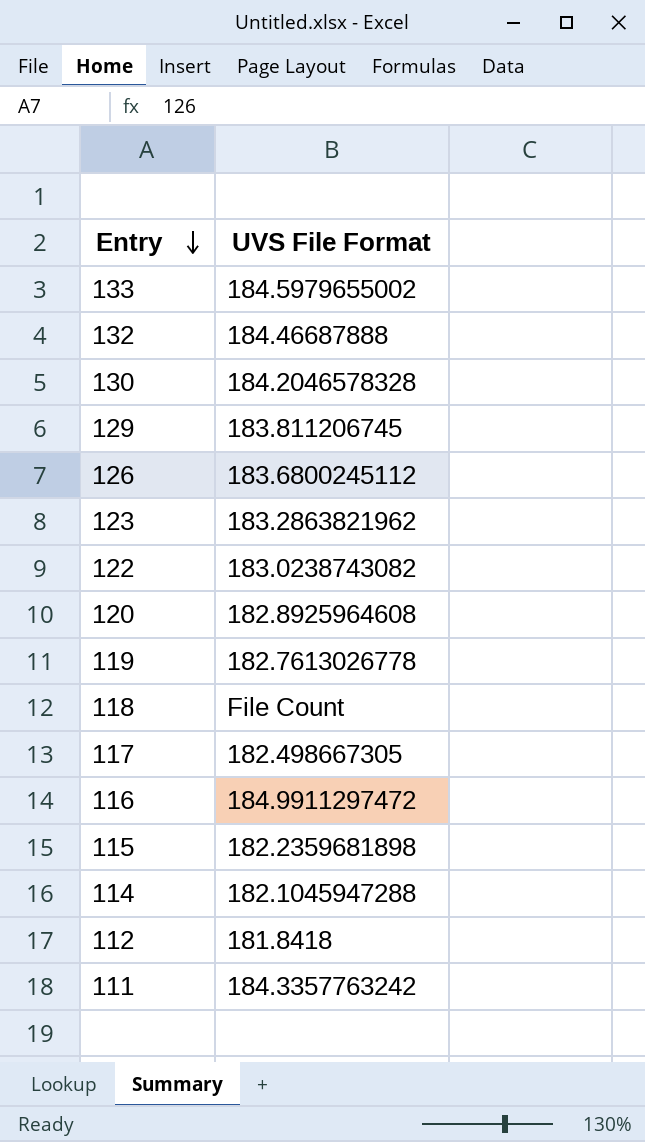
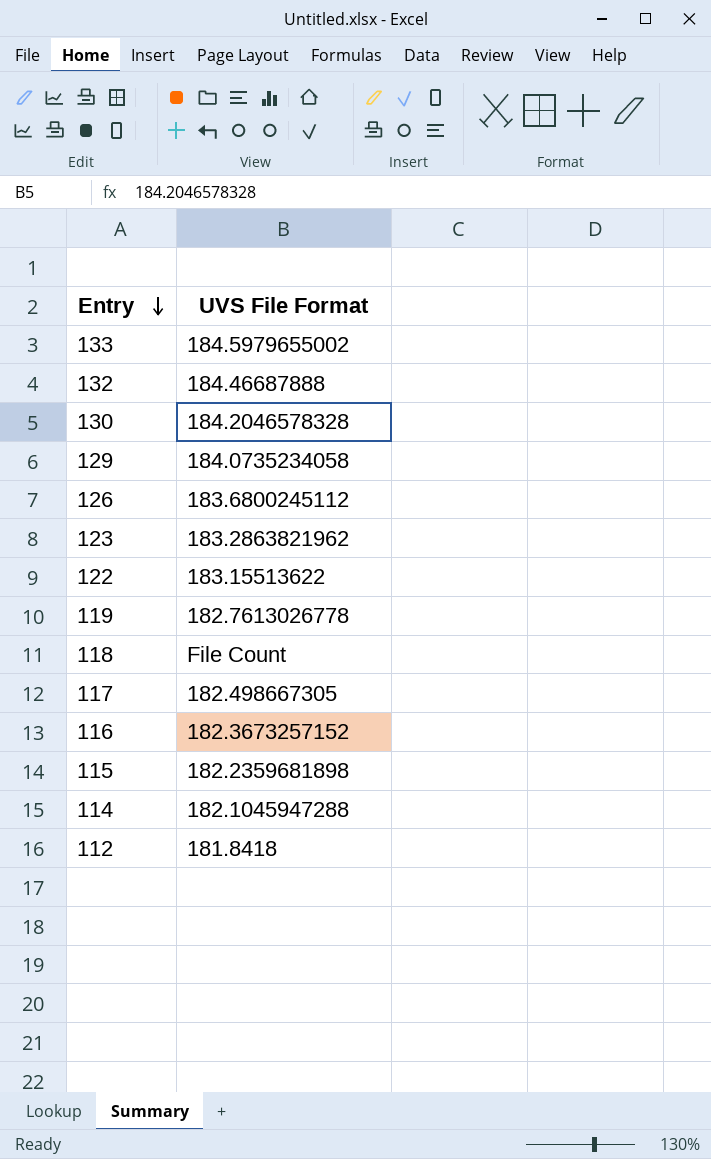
row 120: 182.8925964608 -> none
row 111: 184.3357763242 -> none
129 | UVS File Format: 183.811206745 -> 184.0735234058
122 | UVS File Format: 183.0238743082 -> 183.15513622
116 | UVS File Format: 184.9911297472 -> 182.3673257152

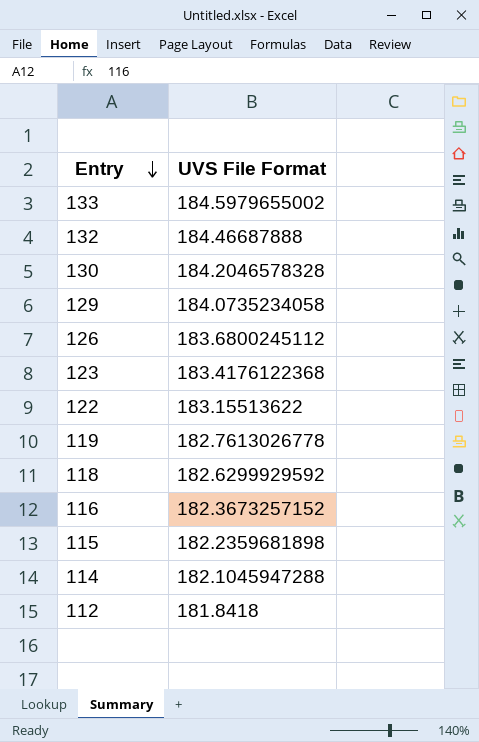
row 117: 182.498667305 -> none
123 | UVS File Format: 183.2863821962 -> 183.4176122368
118 | UVS File Format: File Count -> 182.6299929592

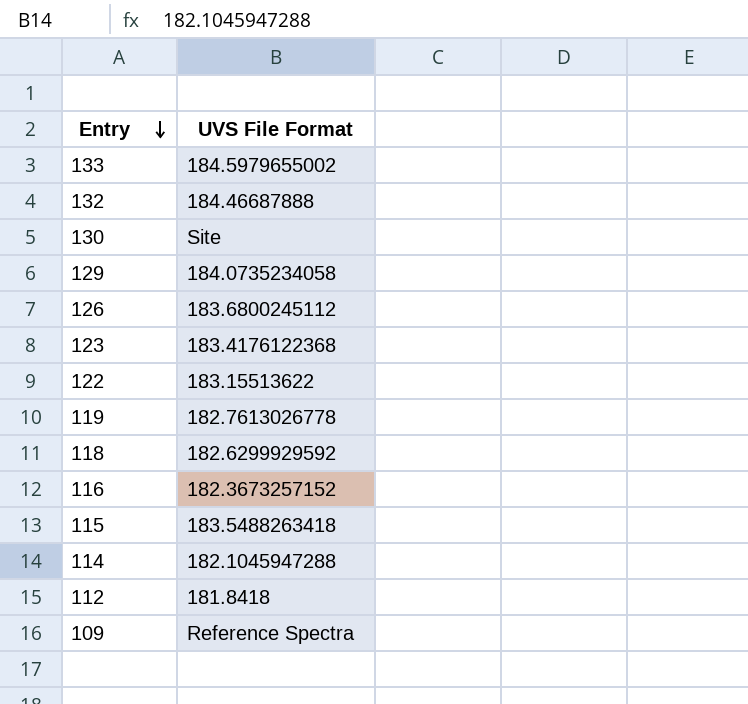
130 | UVS File Format: 184.2046578328 -> Site
115 | UVS File Format: 182.2359681898 -> 183.5488263418
row 109: none -> Reference Spectra

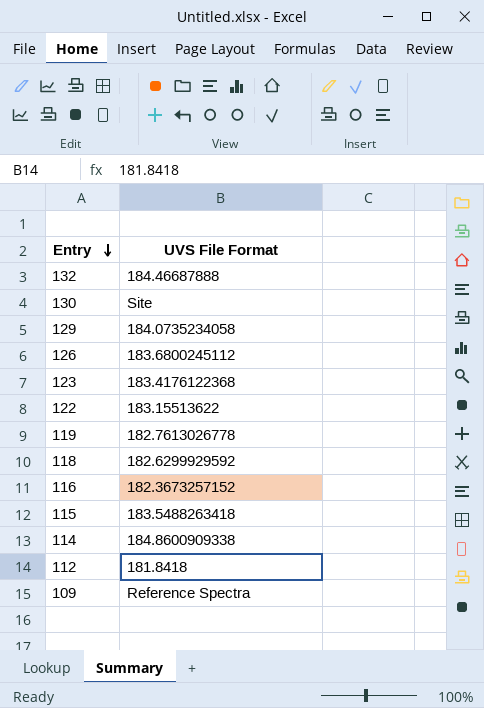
row 133: 184.5979655002 -> none
114 | UVS File Format: 182.1045947288 -> 184.8600909338

